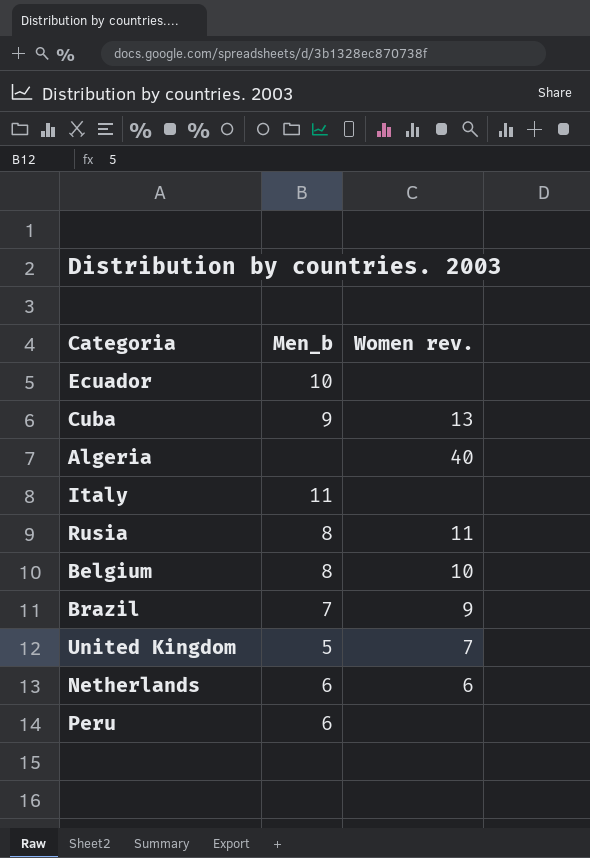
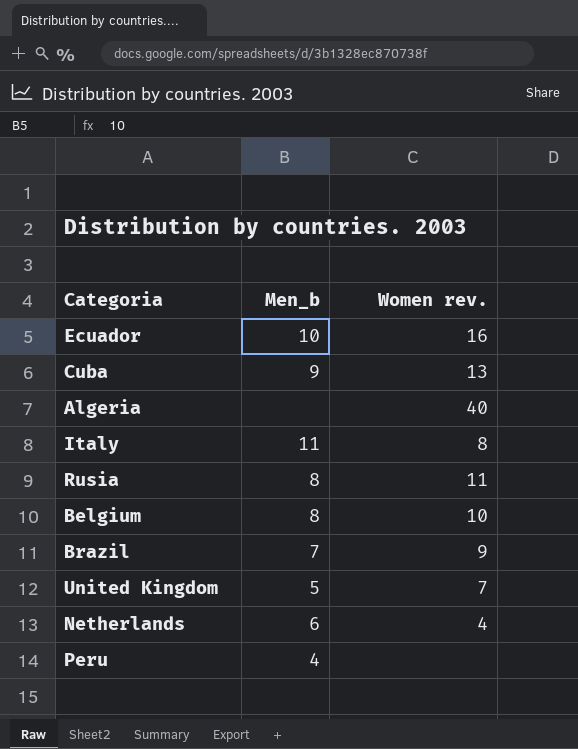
Ecuador | Women rev.: none -> 16
Italy | Women rev.: none -> 8
Netherlands | Women rev.: 6 -> 4
Peru | Men_b: 6 -> 4

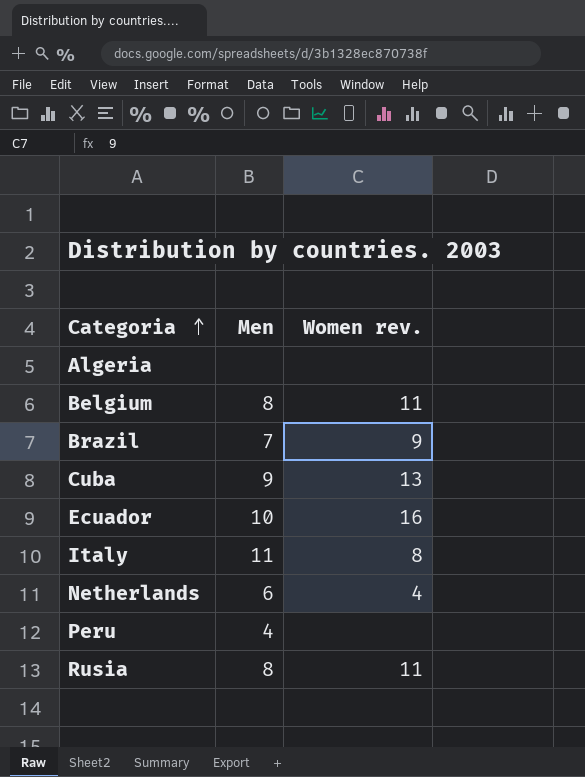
row order: none -> Categoria ascending
column name: Men_b -> Men
row United Kingdom: 5 | 7 -> none
Algeria | Women rev.: 40 -> none
Belgium | Women rev.: 10 -> 11

